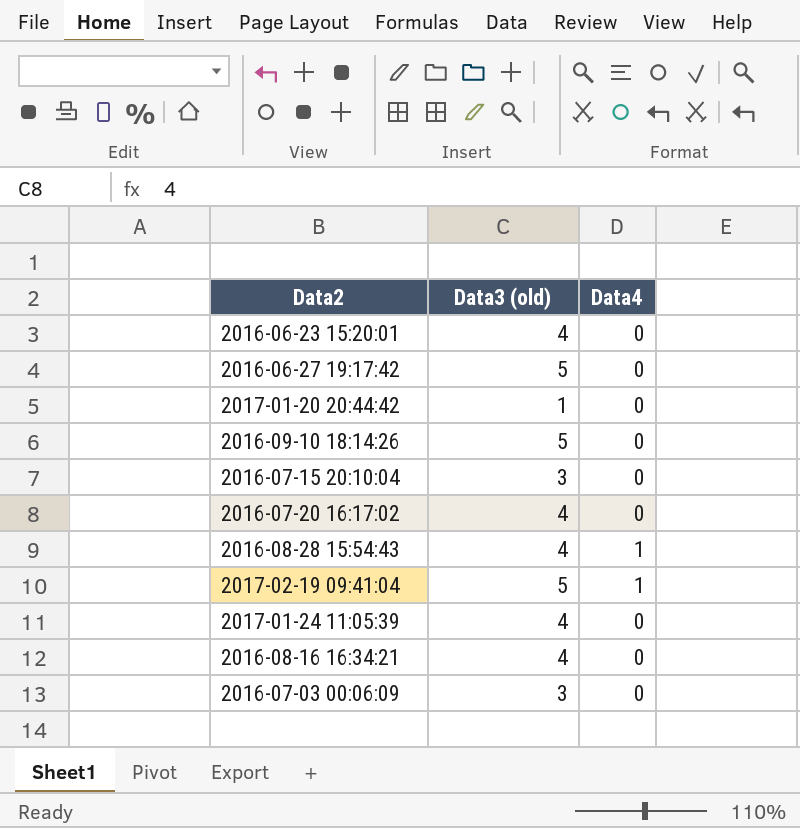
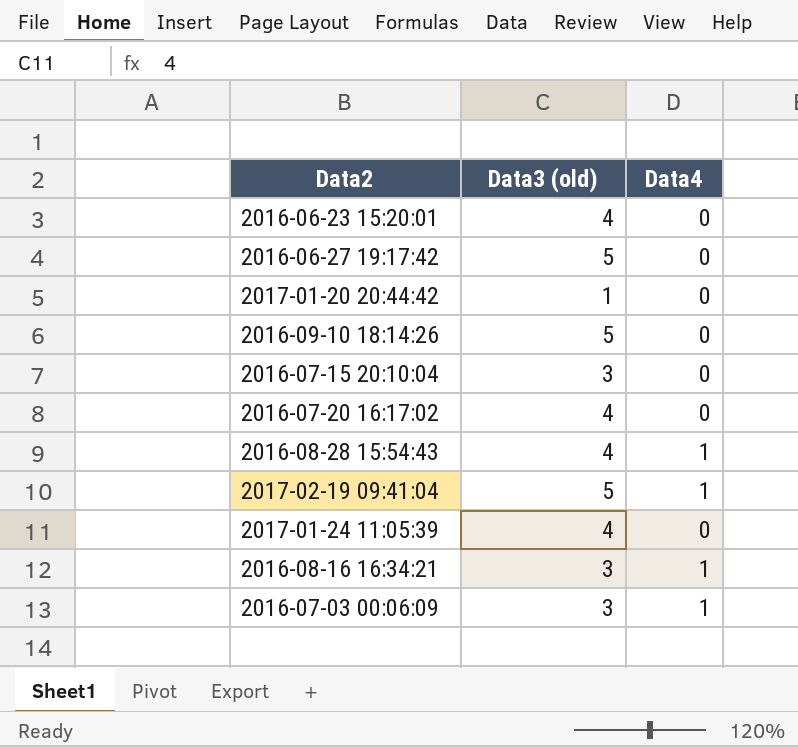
2016-08-16 16:34:21 | Data3 (old): 4 -> 3
2016-08-16 16:34:21 | Data4: 0 -> 1
2016-07-03 00:06:09 | Data4: 0 -> 1

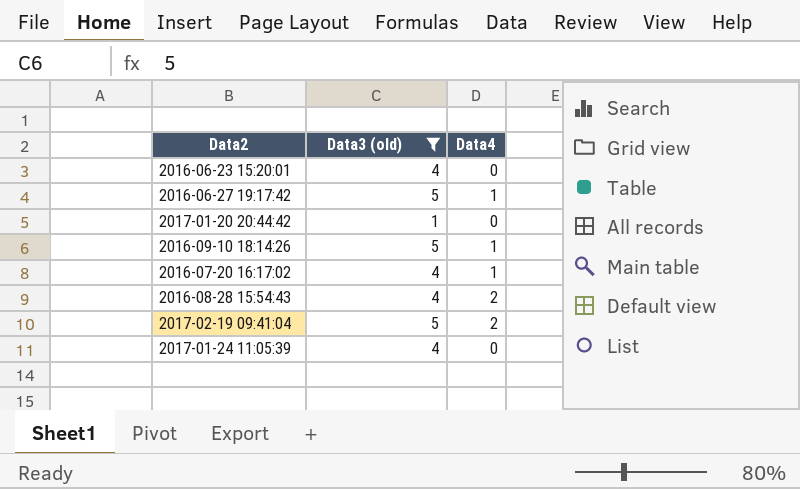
filter: none -> Data3 (old) != 3
2016-06-27 19:17:42 | Data4: 0 -> 1
2016-09-10 18:14:26 | Data4: 0 -> 1
2016-07-20 16:17:02 | Data4: 0 -> 1
2016-08-28 15:54:43 | Data4: 1 -> 2
2017-02-19 09:41:04 | Data4: 1 -> 2

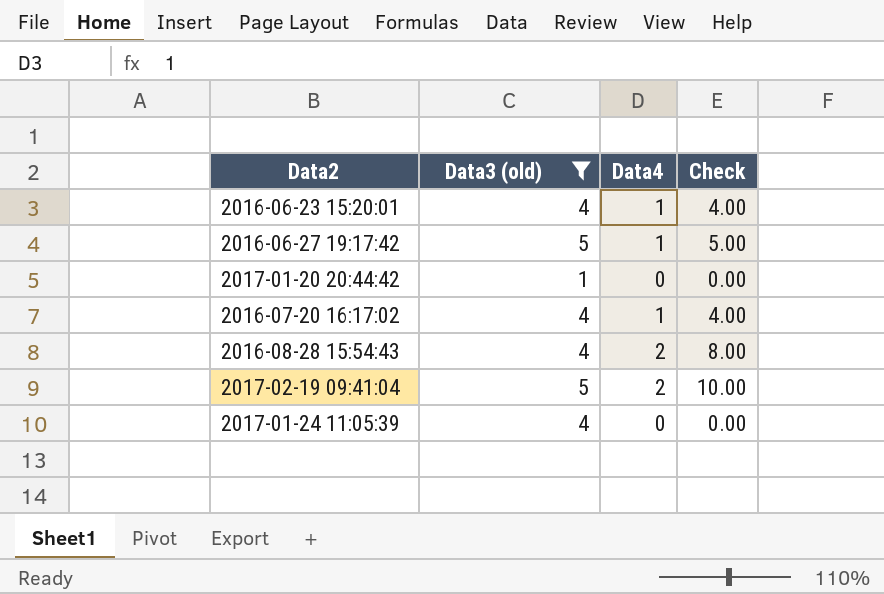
column Check | formula: none -> [Data3 (old)] * [Data4]
row 2016-09-10 18:14:26: 5 | 1 -> none
2016-06-23 15:20:01 | Data4: 0 -> 1

